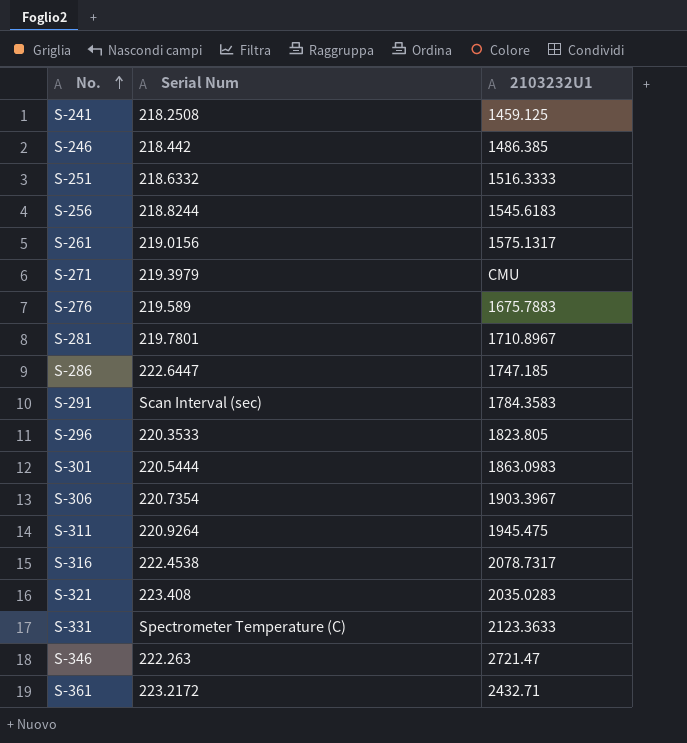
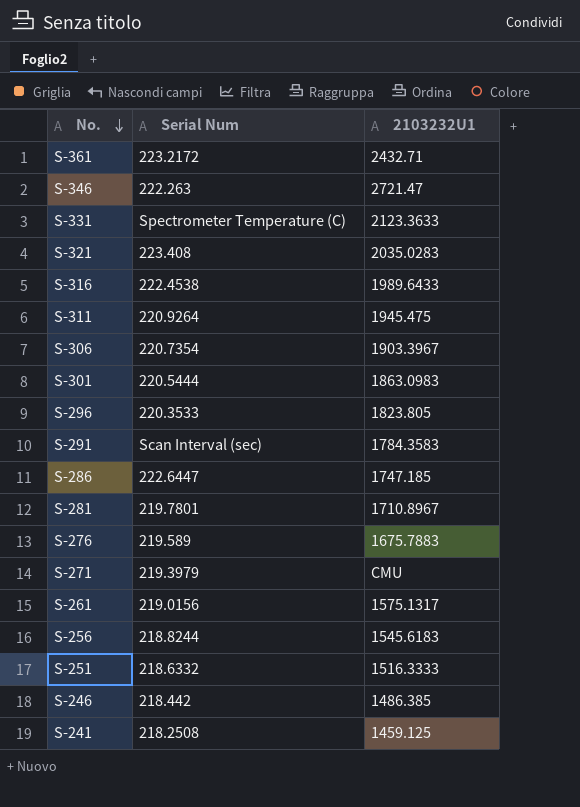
row order: No. ascending -> No. descending
S-316 | 2103232U1: 2078.7317 -> 1989.6433

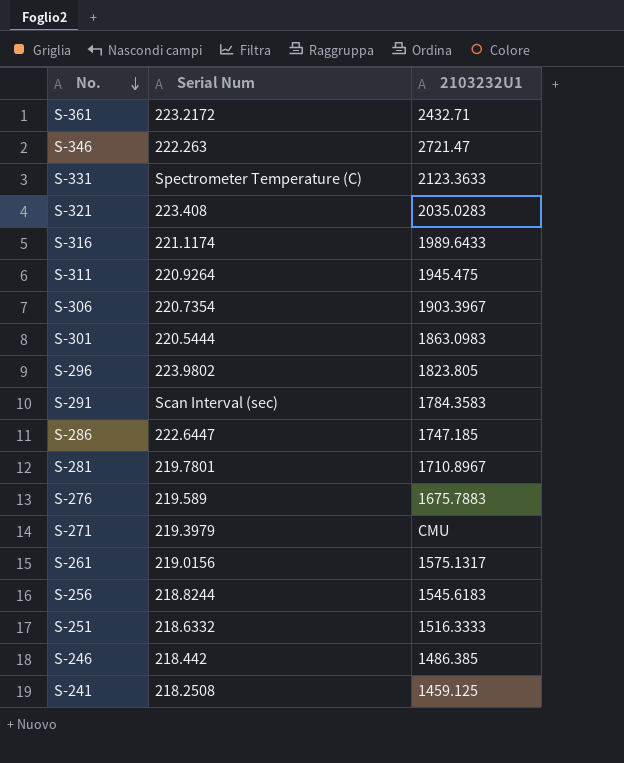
S-316 | Serial Num: 222.4538 -> 221.1174
S-296 | Serial Num: 220.3533 -> 223.9802

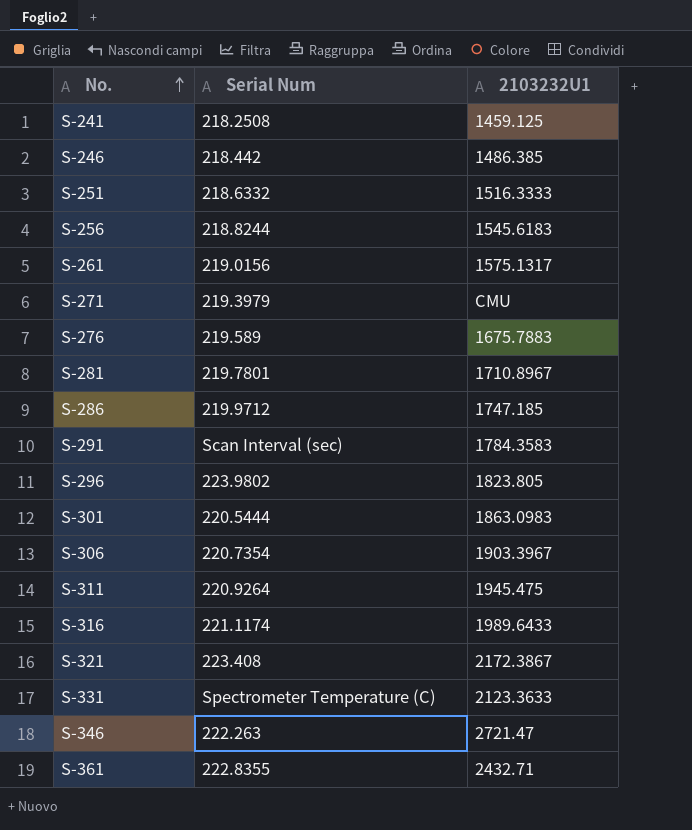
row order: No. descending -> No. ascending
S-286 | Serial Num: 222.6447 -> 219.9712
S-321 | 2103232U1: 2035.0283 -> 2172.3867
S-361 | Serial Num: 223.2172 -> 222.8355

